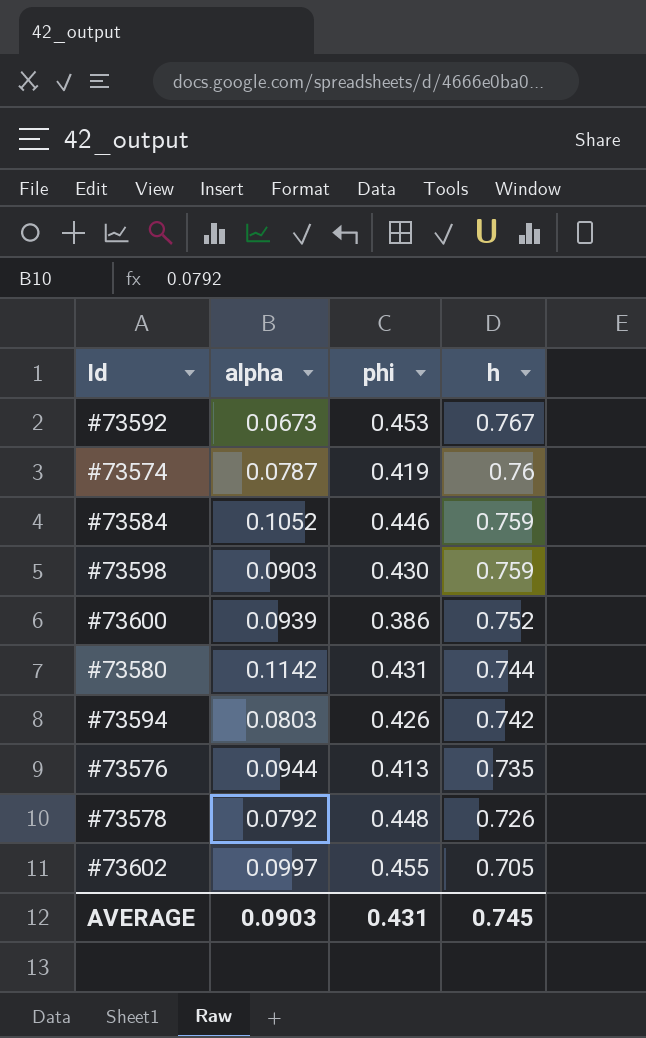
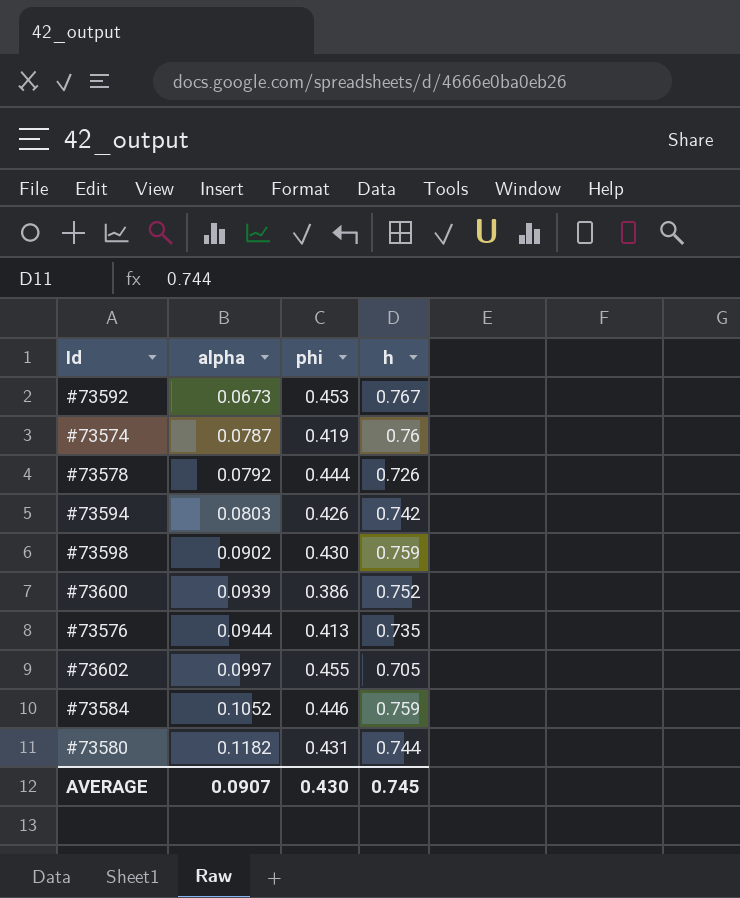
row order: h descending -> alpha ascending
#73578 | phi: 0.448 -> 0.444
#73598 | alpha: 0.0903 -> 0.0902
#73580 | alpha: 0.1142 -> 0.1182
AVERAGE | alpha: 0.0903 -> 0.0907
AVERAGE | phi: 0.431 -> 0.430

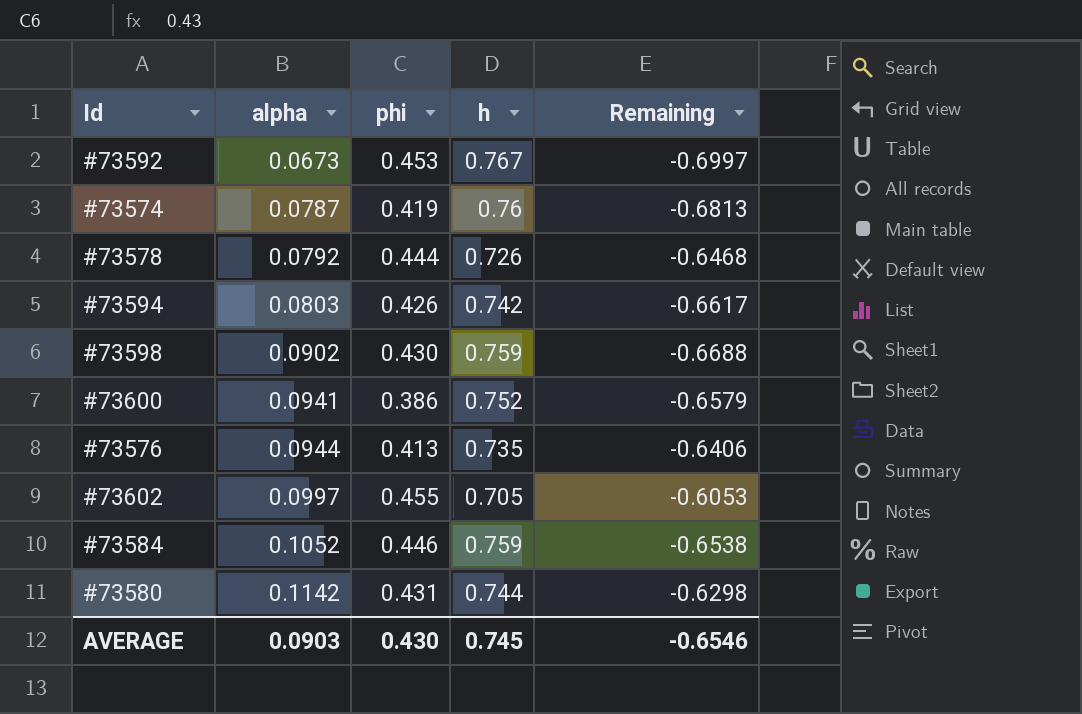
column Remaining | formula: none -> [alpha] - [h]
#73600 | alpha: 0.0939 -> 0.0941
#73580 | alpha: 0.1182 -> 0.1142
AVERAGE | alpha: 0.0907 -> 0.0903

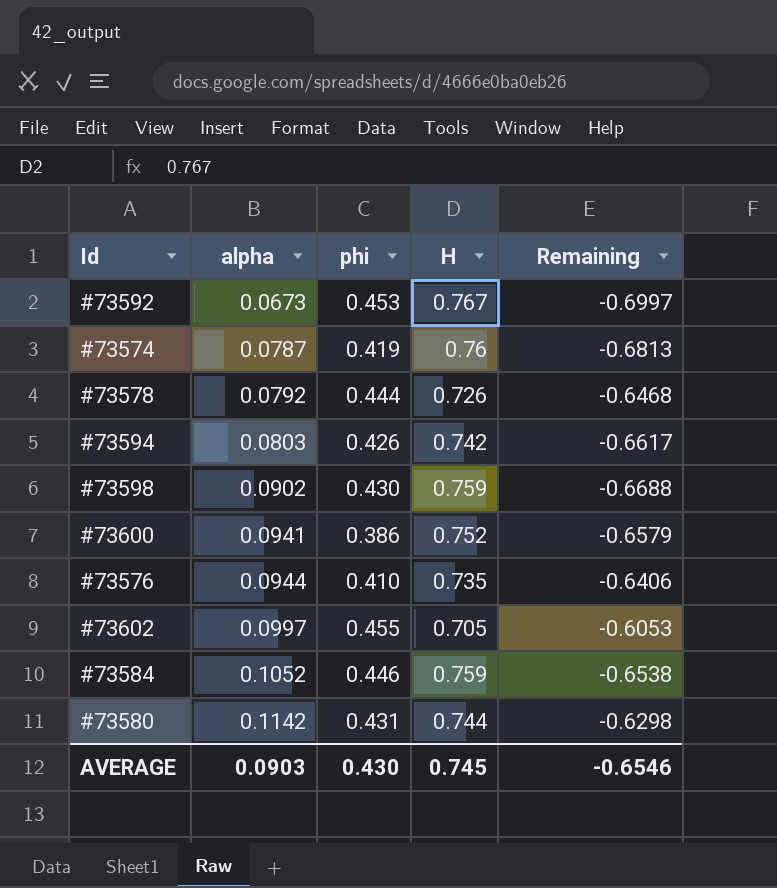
column name: h -> H
#73576 | phi: 0.413 -> 0.410

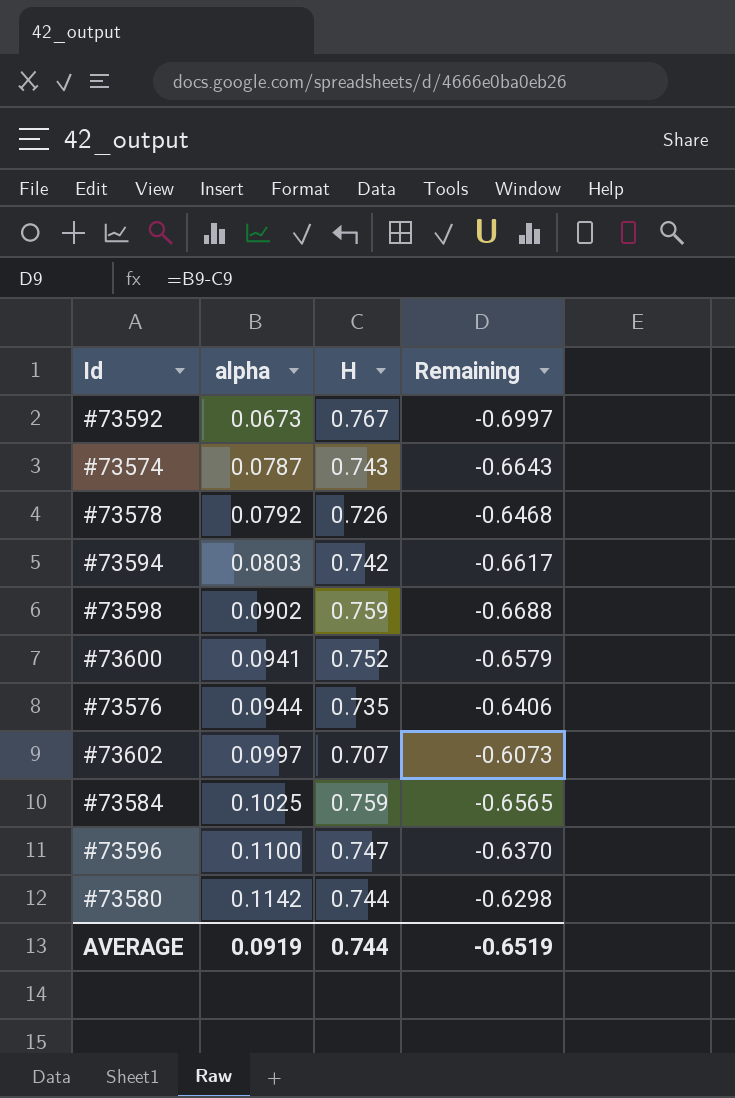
column phi | position: 3 -> none
#73574 | H: 0.76 -> 0.743
#73574 | Remaining: -0.6813 -> -0.6643
#73602 | H: 0.705 -> 0.707
#73602 | Remaining: -0.6053 -> -0.6073
#73584 | alpha: 0.1052 -> 0.1025
#73584 | Remaining: -0.6538 -> -0.6565
row #73596: none -> 0.1100 | 0.747 | -0.6370
AVERAGE | alpha: 0.0903 -> 0.0919
AVERAGE | H: 0.745 -> 0.744
AVERAGE | Remaining: -0.6546 -> -0.6519

